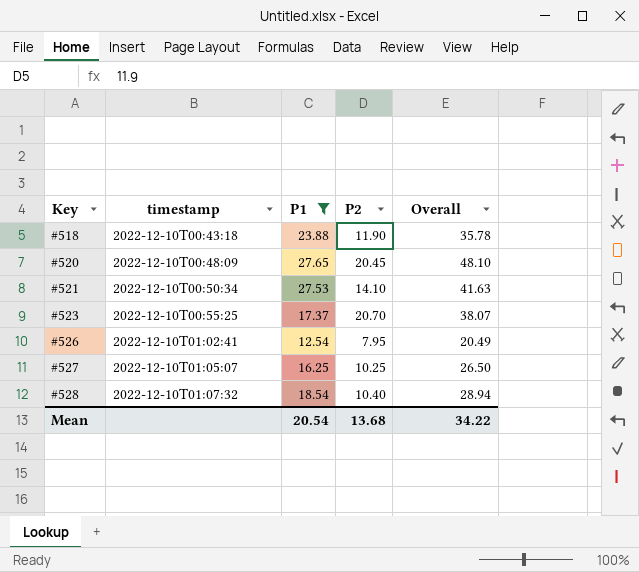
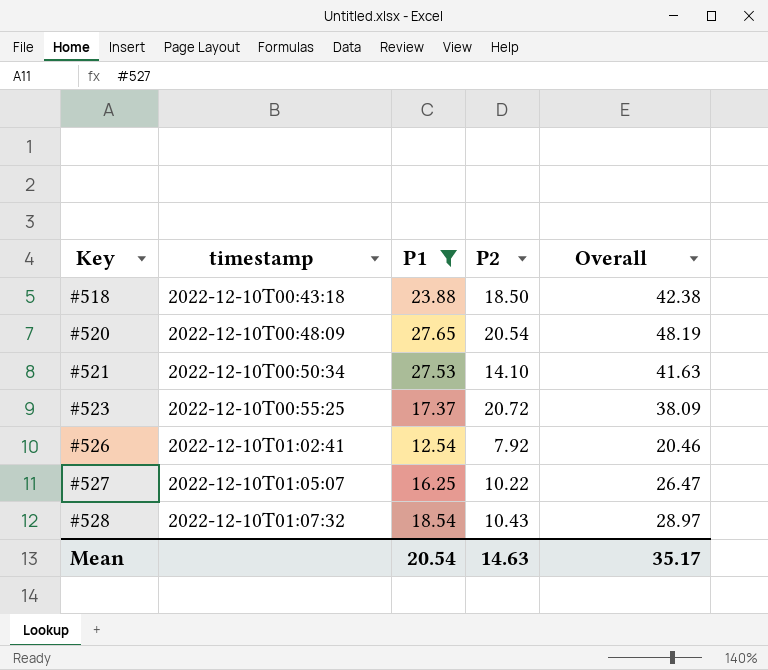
#518 | P2: 11.90 -> 18.50
#518 | Overall: 35.78 -> 42.38
#520 | P2: 20.45 -> 20.54
#520 | Overall: 48.10 -> 48.19
#523 | P2: 20.70 -> 20.72
#523 | Overall: 38.07 -> 38.09
#526 | P2: 7.95 -> 7.92
#526 | Overall: 20.49 -> 20.46
#527 | P2: 10.25 -> 10.22
#527 | Overall: 26.50 -> 26.47
#528 | P2: 10.40 -> 10.43
#528 | Overall: 28.94 -> 28.97
Mean | P2: 13.68 -> 14.63
Mean | Overall: 34.22 -> 35.17

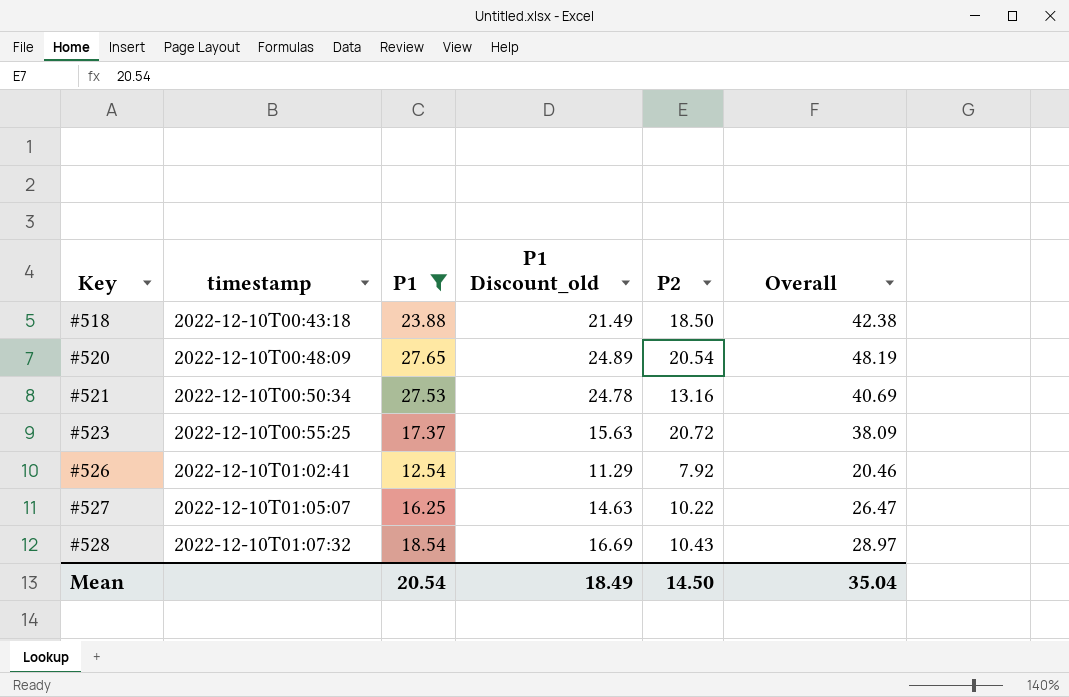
column P1 Discount_old | formula: none -> [P1] * 0.9
#521 | P2: 14.10 -> 13.16
#521 | Overall: 41.63 -> 40.69
Mean | P2: 14.63 -> 14.50
Mean | Overall: 35.17 -> 35.04

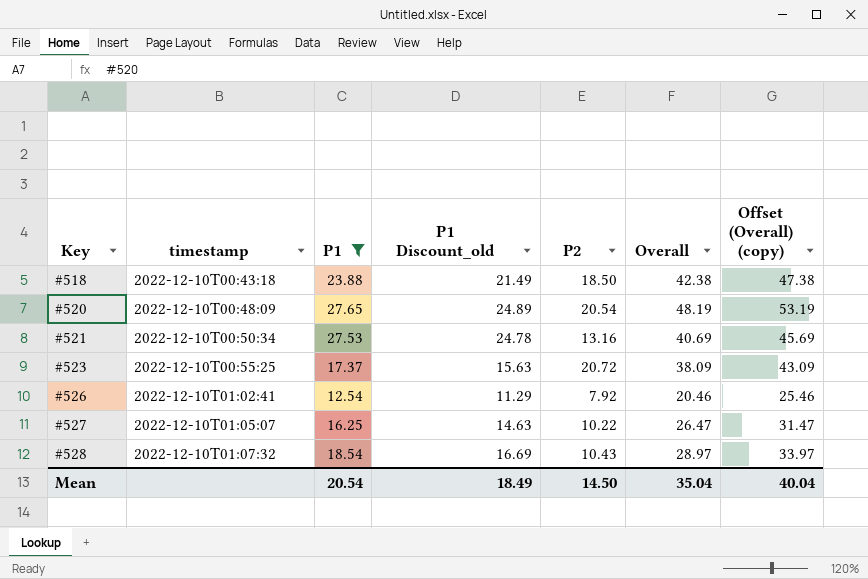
column Offset (Overall) (copy) | formula: none -> [Overall] + 5

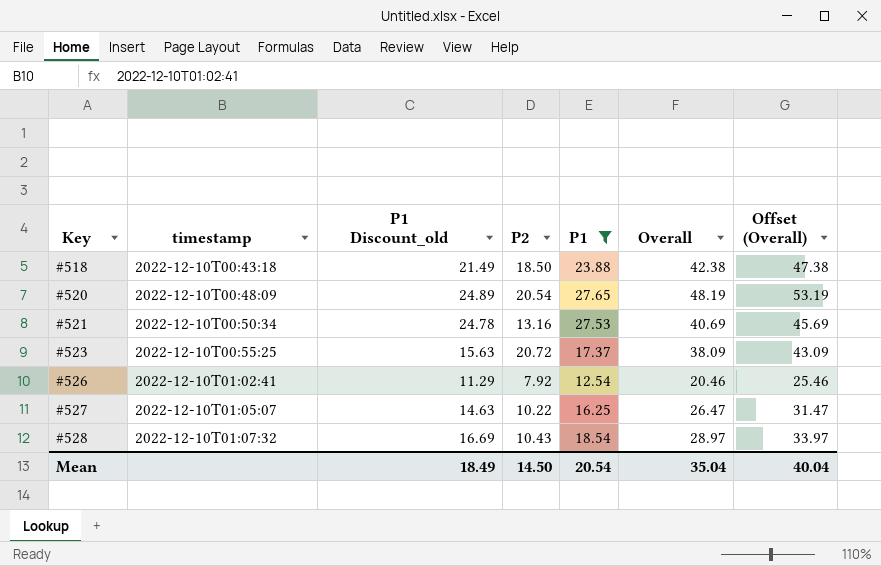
column P1 | position: 3 -> 5
column name: Offset (Overall) (copy) -> Offset (Overall)

